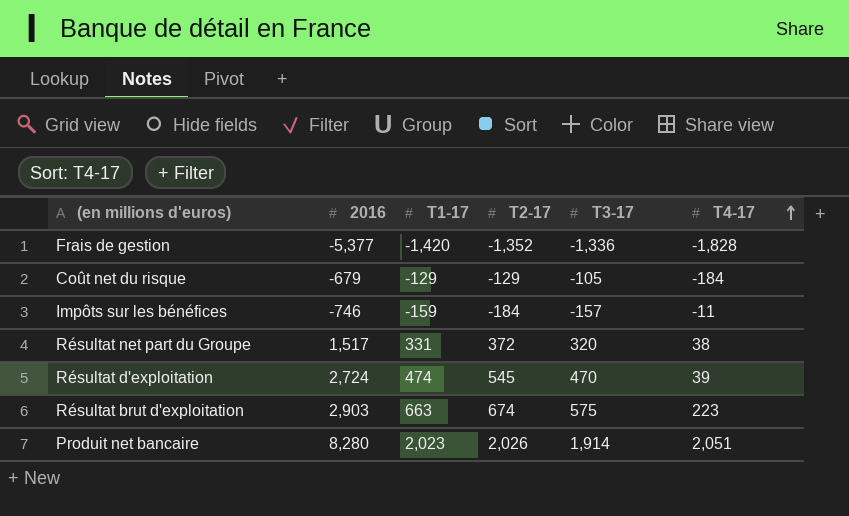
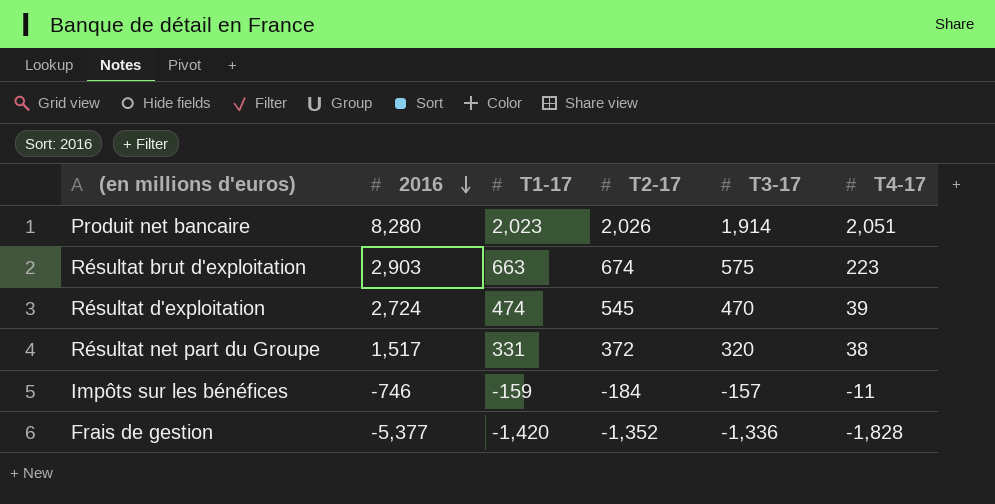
row order: T4-17 ascending -> 2016 descending
row Coût net du risque: -679 | -129 | -129 | -105 | -184 -> none

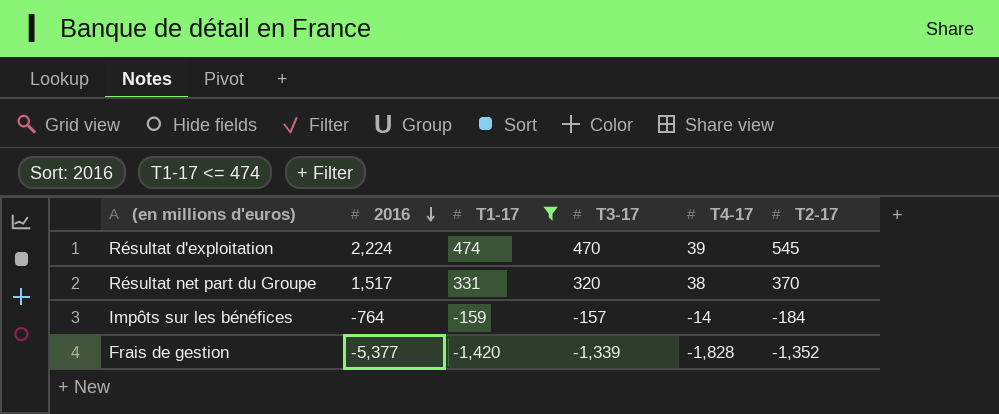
filter: none -> T1-17 <= 474
column T2-17 | position: 4 -> 6
Résultat d'exploitation | 2016: 2,724 -> 2,224
Résultat net part du Groupe | T2-17: 372 -> 370
Impôts sur les bénéfices | 2016: -746 -> -764
Impôts sur les bénéfices | T4-17: -11 -> -14
Frais de gestion | T3-17: -1,336 -> -1,339

